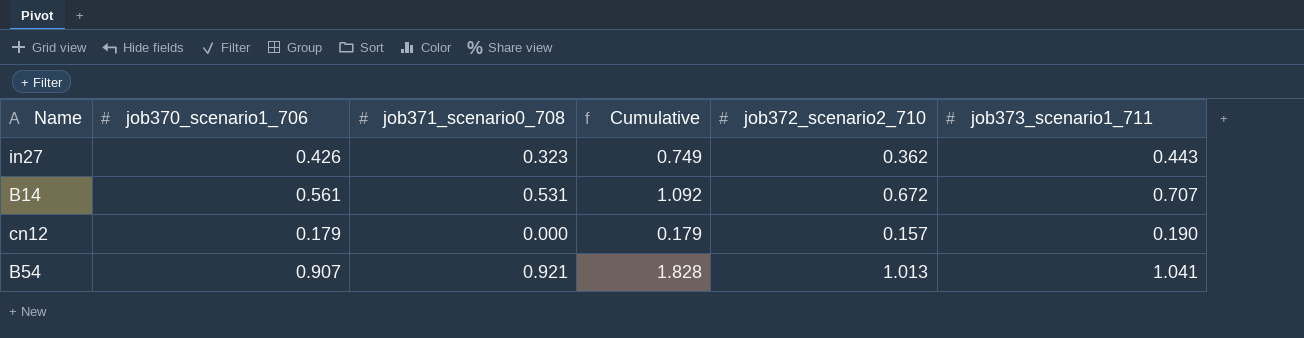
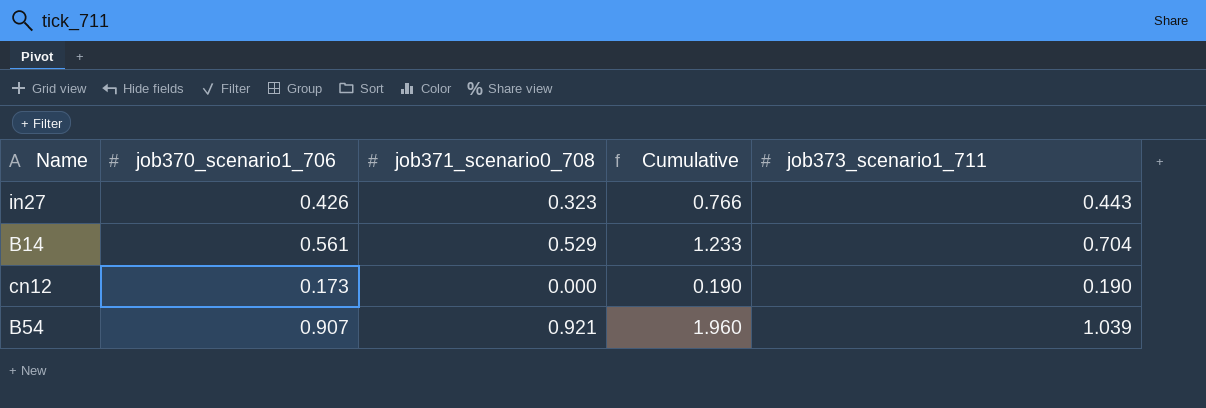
column job372_scenario2_710 | position: 5 -> none
column Cumulative | formula: [job370_scenario1_706] + [job371_scenario0_708] -> [job371_scenario0_708] + [job373_scenario1_711]
B14 | job371_scenario0_708: 0.531 -> 0.529
B14 | job373_scenario1_711: 0.707 -> 0.704
cn12 | job370_scenario1_706: 0.179 -> 0.173
B54 | job373_scenario1_711: 1.041 -> 1.039

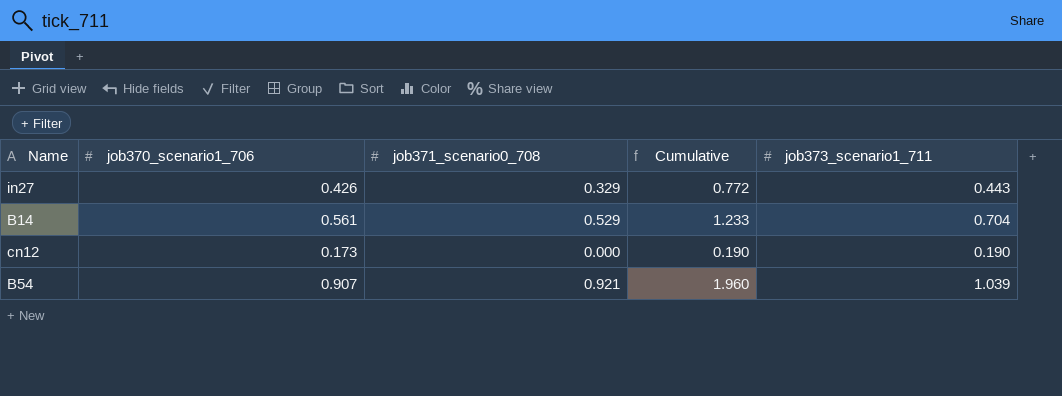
in27 | job371_scenario0_708: 0.323 -> 0.329
in27 | Cumulative: 0.766 -> 0.772

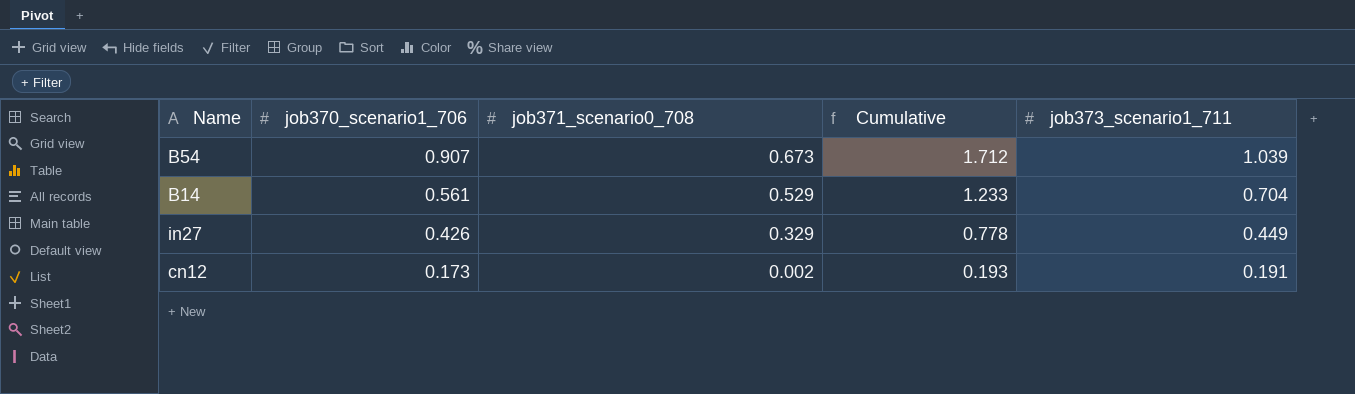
row order: none -> job370_scenario1_706 descending
B54 | job371_scenario0_708: 0.921 -> 0.673
B54 | Cumulative: 1.960 -> 1.712
in27 | Cumulative: 0.772 -> 0.778
in27 | job373_scenario1_711: 0.443 -> 0.449
cn12 | job371_scenario0_708: 0.000 -> 0.002
cn12 | Cumulative: 0.190 -> 0.193
cn12 | job373_scenario1_711: 0.190 -> 0.191

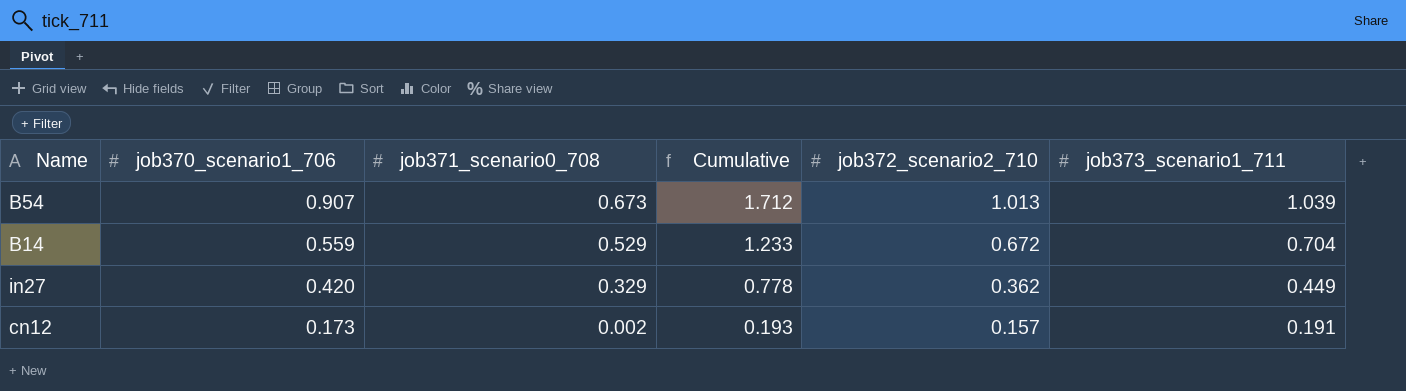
column job372_scenario2_710 | position: none -> 5
B14 | job370_scenario1_706: 0.561 -> 0.559
in27 | job370_scenario1_706: 0.426 -> 0.420

